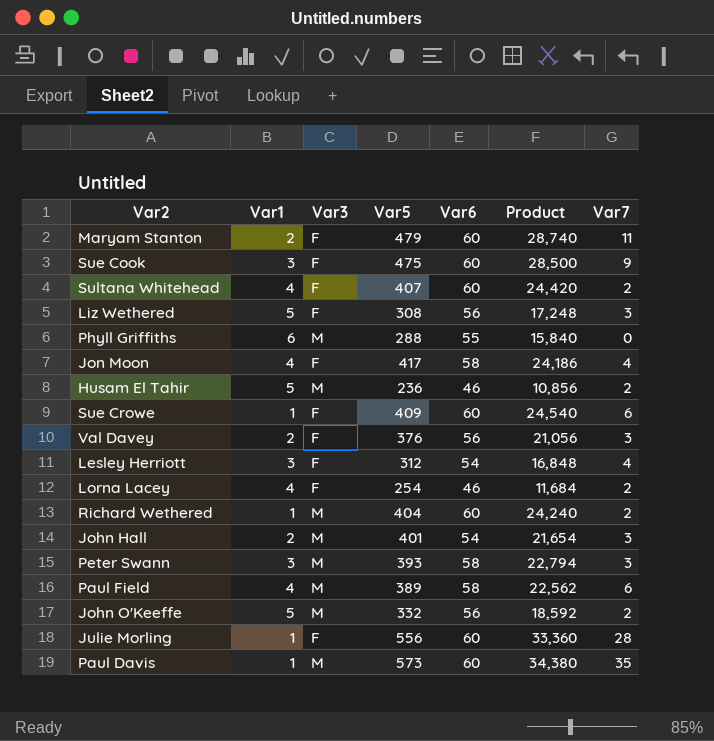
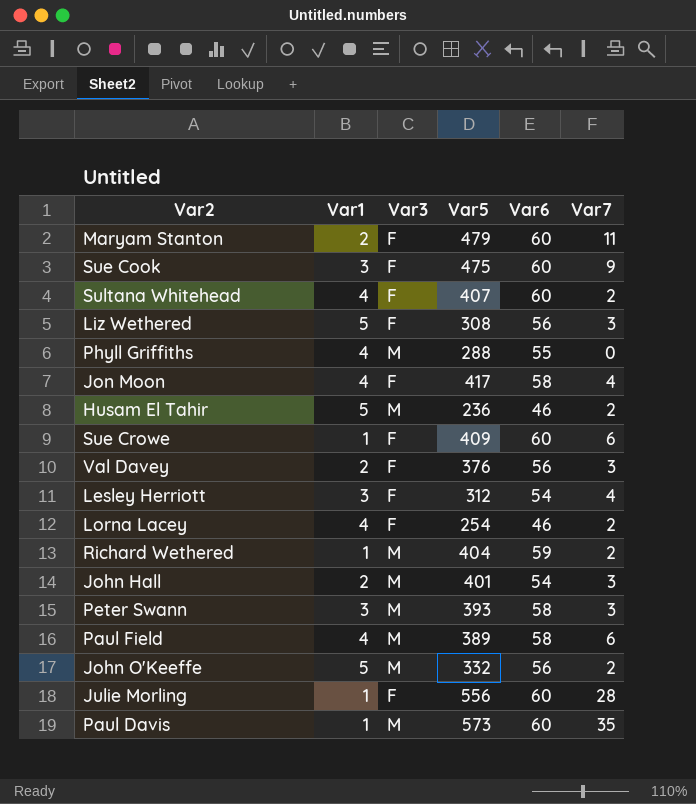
column Product | formula: [Var5] * [Var6] -> none
Phyll Griffiths | Var1: 6 -> 4
Richard Wethered | Var6: 60 -> 59

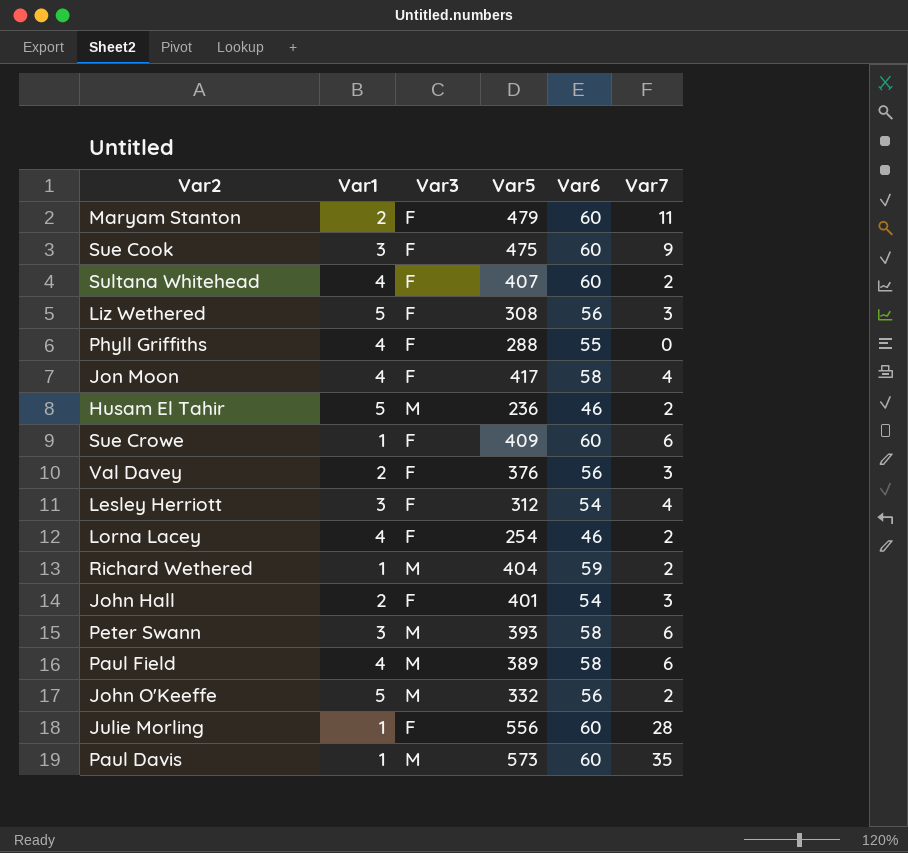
Phyll Griffiths | Var3: M -> F
John Hall | Var3: M -> F
Peter Swann | Var7: 3 -> 6

